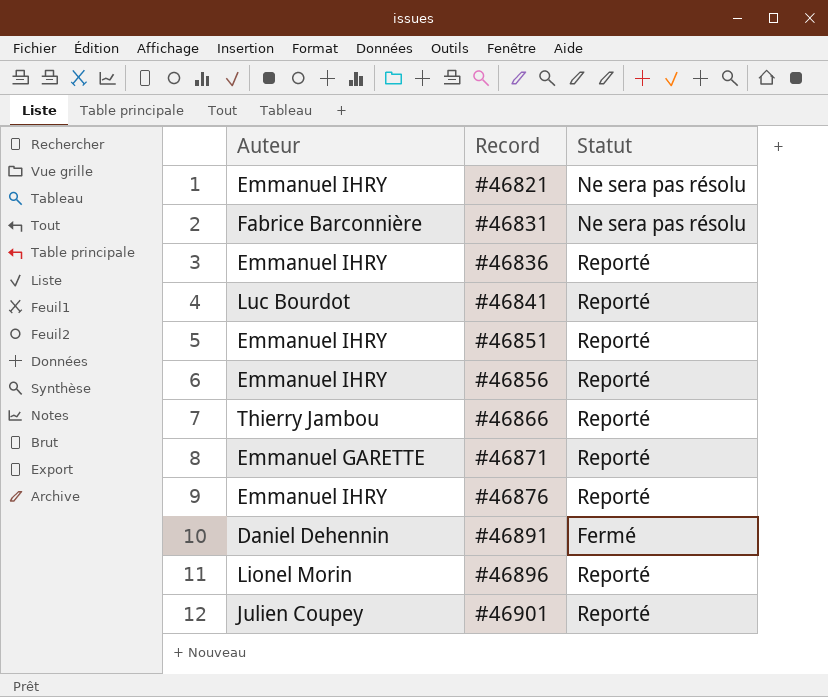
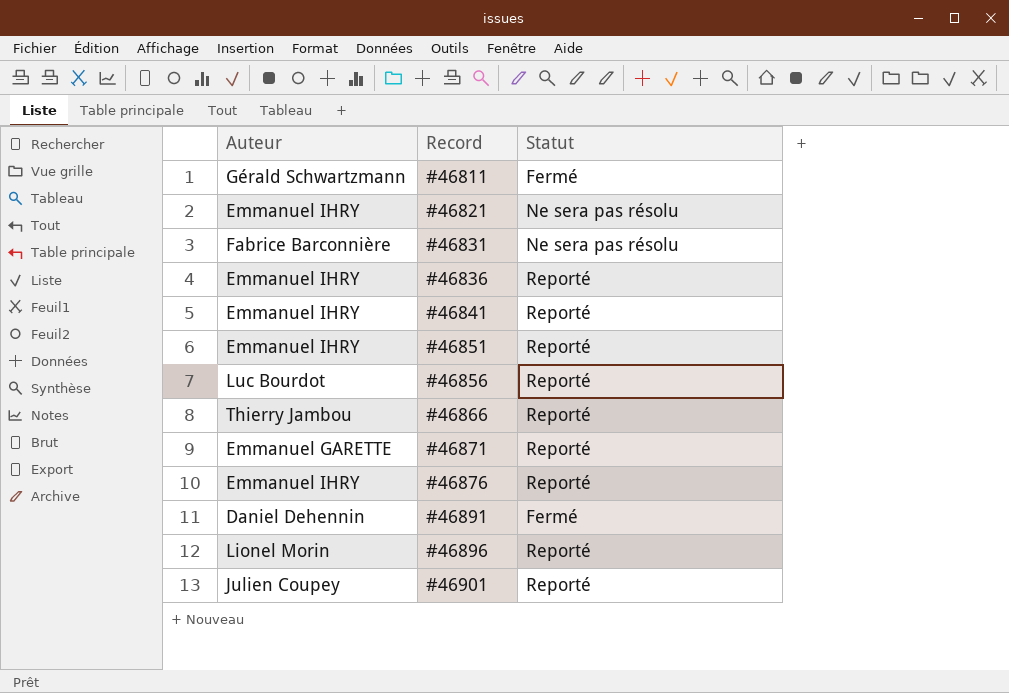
row #46811: none -> Gérald Schwartzmann | Fermé
#46841 | Auteur: Luc Bourdot -> Emmanuel IHRY
#46856 | Auteur: Emmanuel IHRY -> Luc Bourdot

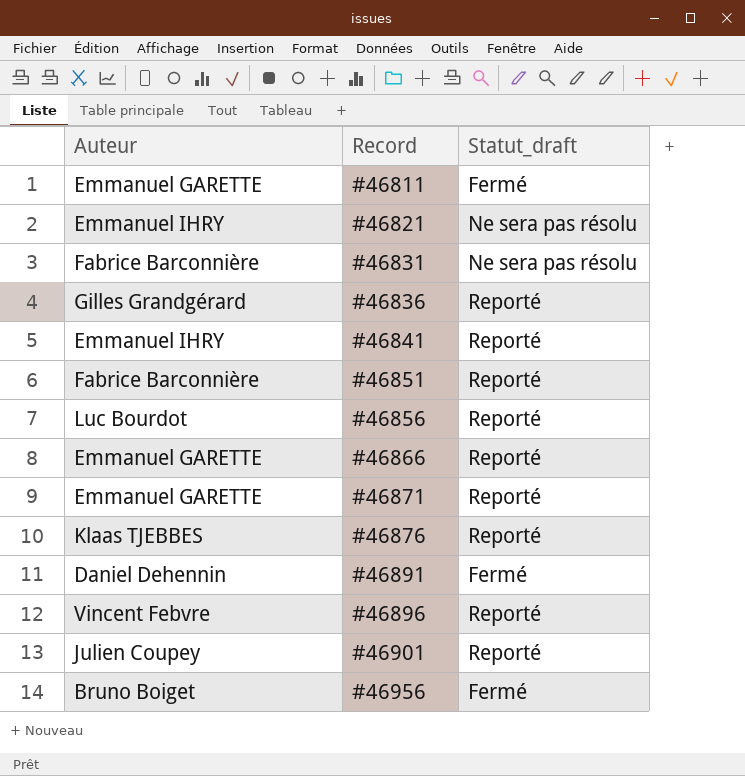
column name: Statut -> Statut_draft
#46811 | Auteur: Gérald Schwartzmann -> Emmanuel GARETTE
#46836 | Auteur: Emmanuel IHRY -> Gilles Grandgérard
#46851 | Auteur: Emmanuel IHRY -> Fabrice Barconnière
#46866 | Auteur: Thierry Jambou -> Emmanuel GARETTE
#46876 | Auteur: Emmanuel IHRY -> Klaas TJEBBES
#46896 | Auteur: Lionel Morin -> Vincent Febvre
row #46956: none -> Bruno Boiget | Fermé

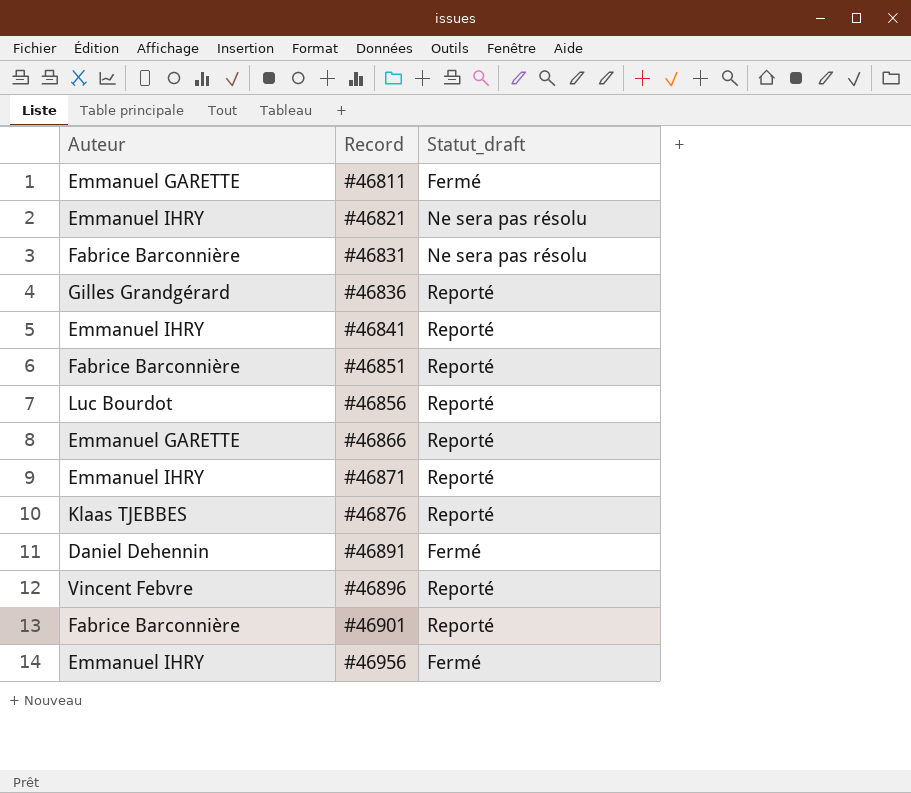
#46871 | Auteur: Emmanuel GARETTE -> Emmanuel IHRY
#46901 | Auteur: Julien Coupey -> Fabrice Barconnière
#46956 | Auteur: Bruno Boiget -> Emmanuel IHRY

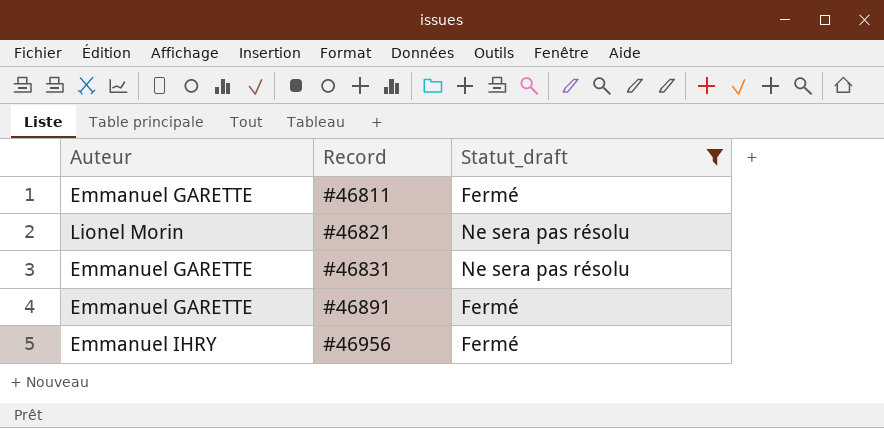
filter: none -> Statut_draft != Reporté
#46821 | Auteur: Emmanuel IHRY -> Lionel Morin
#46831 | Auteur: Fabrice Barconnière -> Emmanuel GARETTE
#46891 | Auteur: Daniel Dehennin -> Emmanuel GARETTE

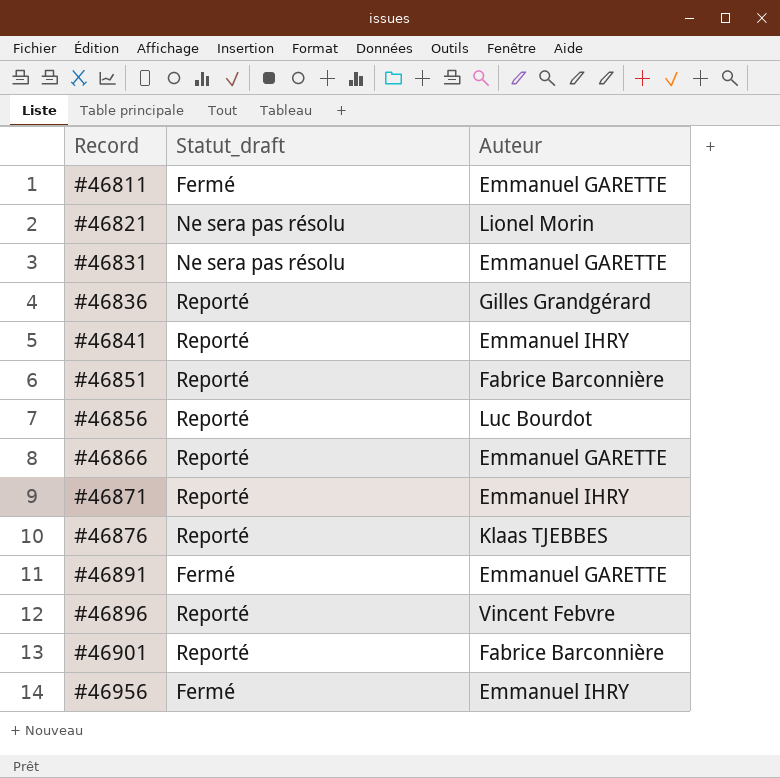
filter: Statut_draft != Reporté -> none
column Auteur | position: 1 -> 3

